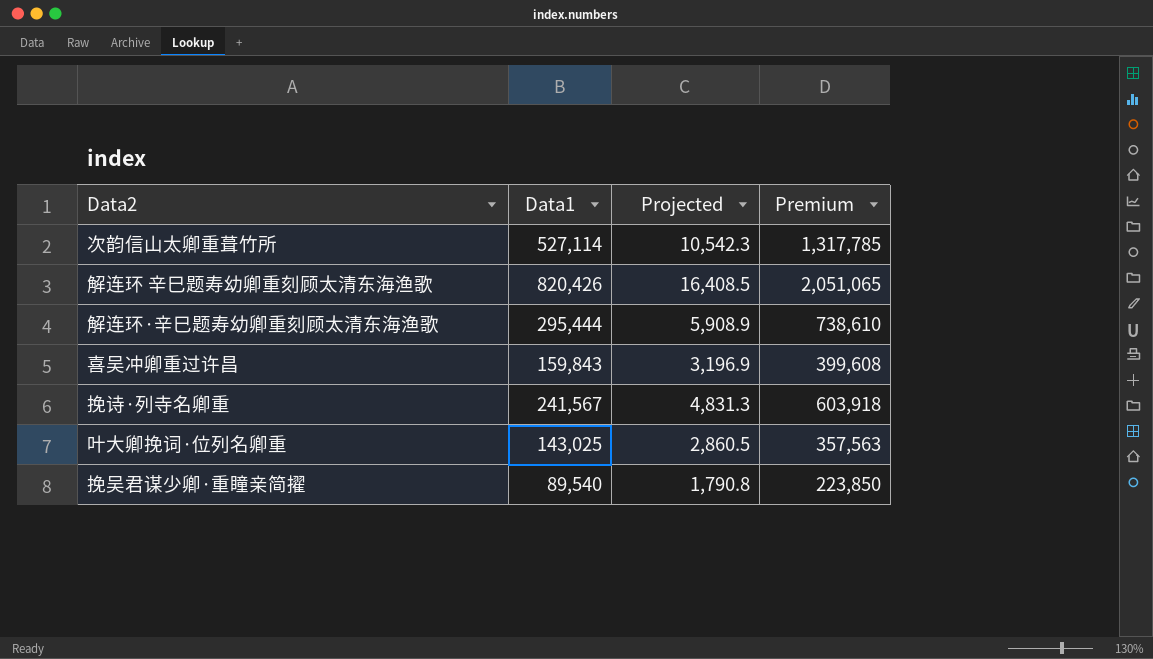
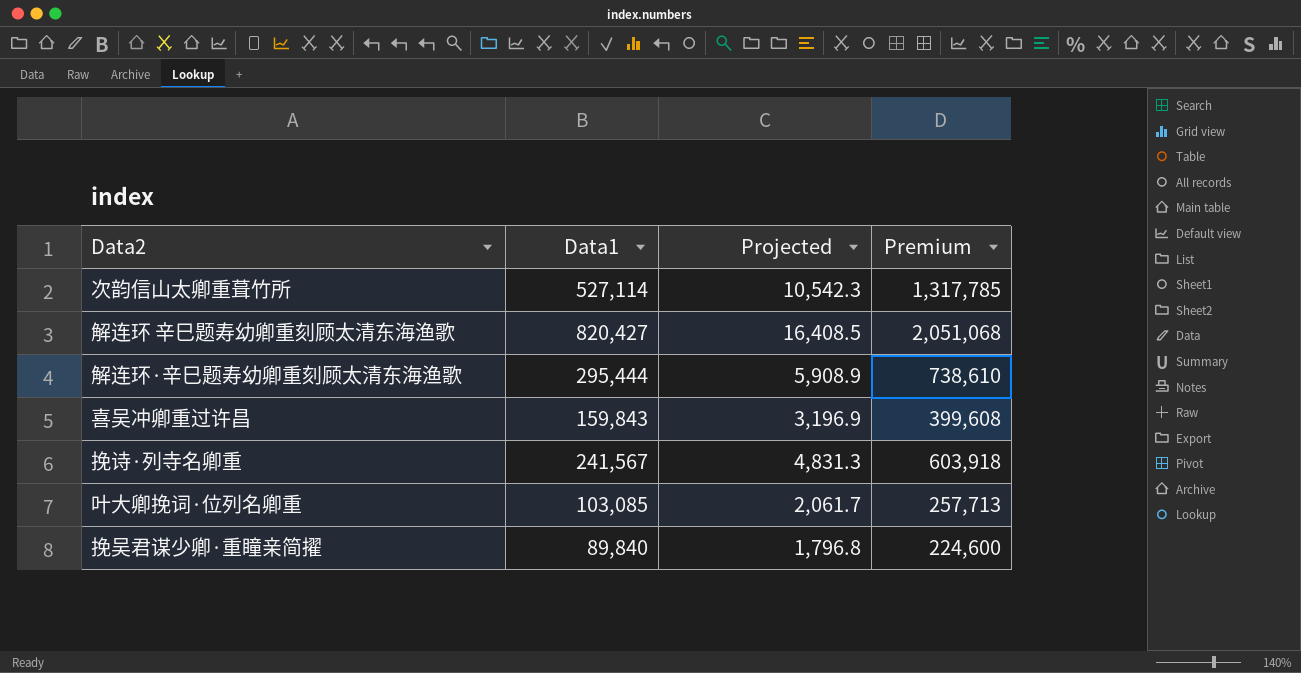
解连环 辛巳题寿幼卿重刻顾太清东海渔歌 | Data1: 820,426 -> 820,427
解连环 辛巳题寿幼卿重刻顾太清东海渔歌 | Premium: 2,051,065 -> 2,051,068
叶大卿挽词·位列名卿重 | Data1: 143,025 -> 103,085
叶大卿挽词·位列名卿重 | Projected: 2,860.5 -> 2,061.7
叶大卿挽词·位列名卿重 | Premium: 357,563 -> 257,713
挽吴君谋少卿·重瞳亲简擢 | Data1: 89,540 -> 89,840
挽吴君谋少卿·重瞳亲简擢 | Projected: 1,790.8 -> 1,796.8
挽吴君谋少卿·重瞳亲简擢 | Premium: 223,850 -> 224,600

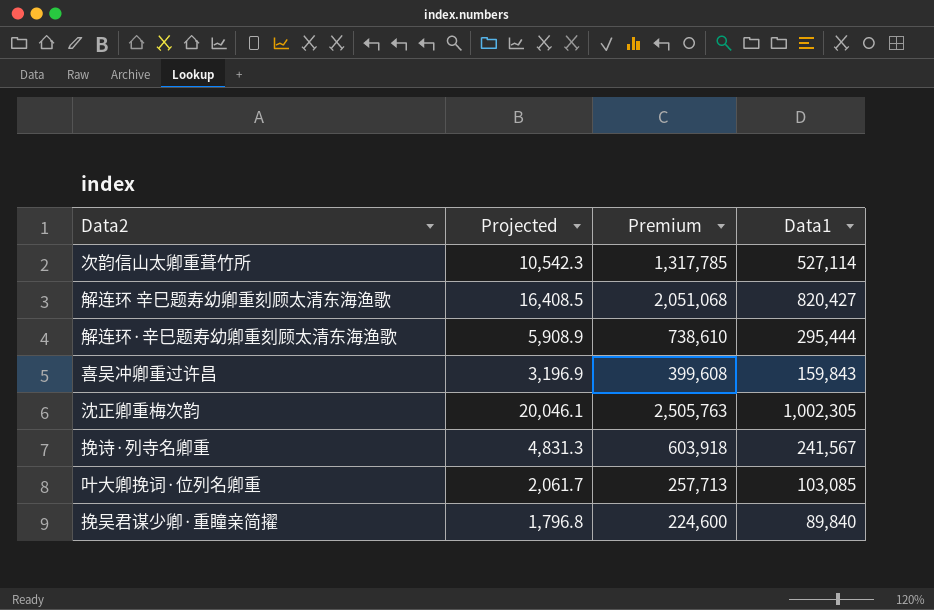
column Data1 | position: 2 -> 4
row 沈正卿重梅次韵: none -> 20,046.1 | 2,505,763 | 1,002,305

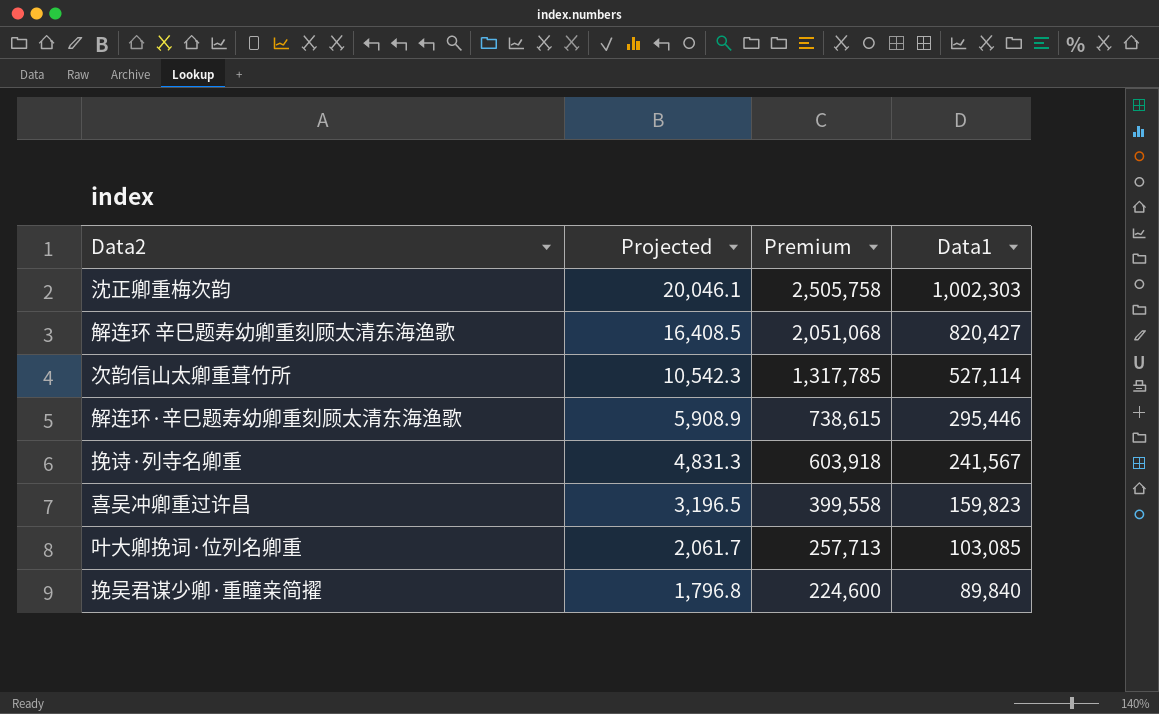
row order: none -> Projected descending
沈正卿重梅次韵 | Premium: 2,505,763 -> 2,505,758
沈正卿重梅次韵 | Data1: 1,002,305 -> 1,002,303
解连环·辛巳题寿幼卿重刻顾太清东海渔歌 | Premium: 738,610 -> 738,615
解连环·辛巳题寿幼卿重刻顾太清东海渔歌 | Data1: 295,444 -> 295,446
喜吴冲卿重过许昌 | Projected: 3,196.9 -> 3,196.5
喜吴冲卿重过许昌 | Premium: 399,608 -> 399,558
喜吴冲卿重过许昌 | Data1: 159,843 -> 159,823

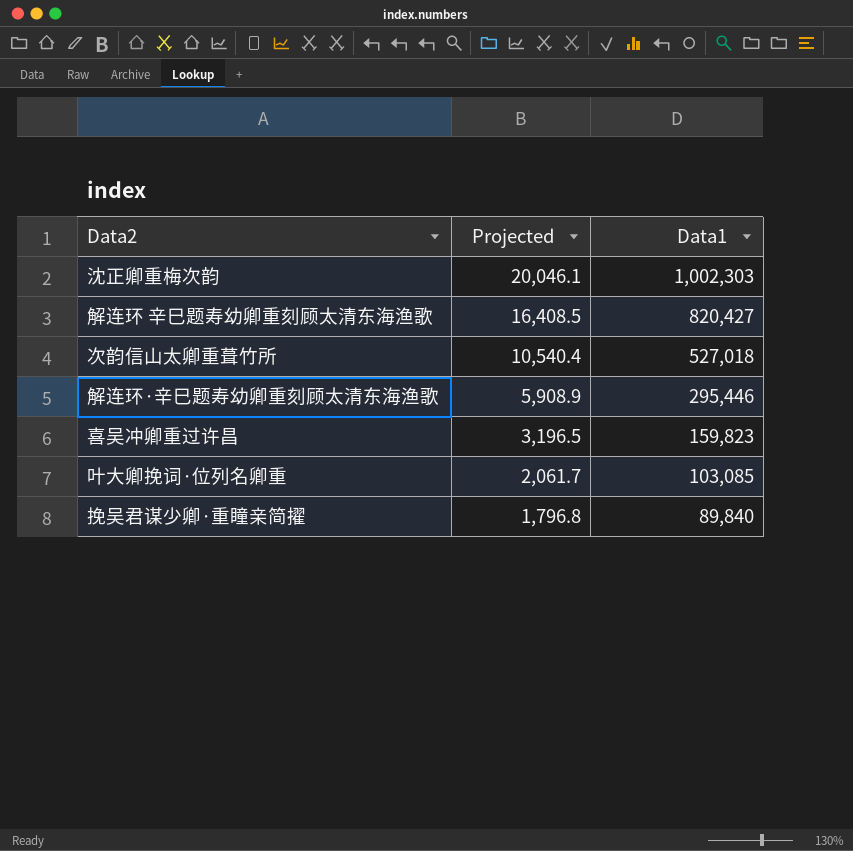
column Premium | formula: [Data1] * 2.5 -> none
row 挽诗·列寺名卿重: 4,831.3 | 603,918 | 241,567 -> none
次韵信山太卿重葺竹所 | Projected: 10,542.3 -> 10,540.4
次韵信山太卿重葺竹所 | Data1: 527,114 -> 527,018

